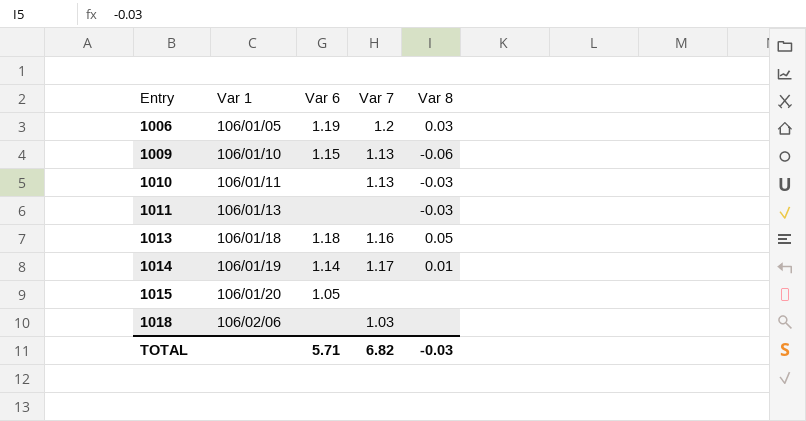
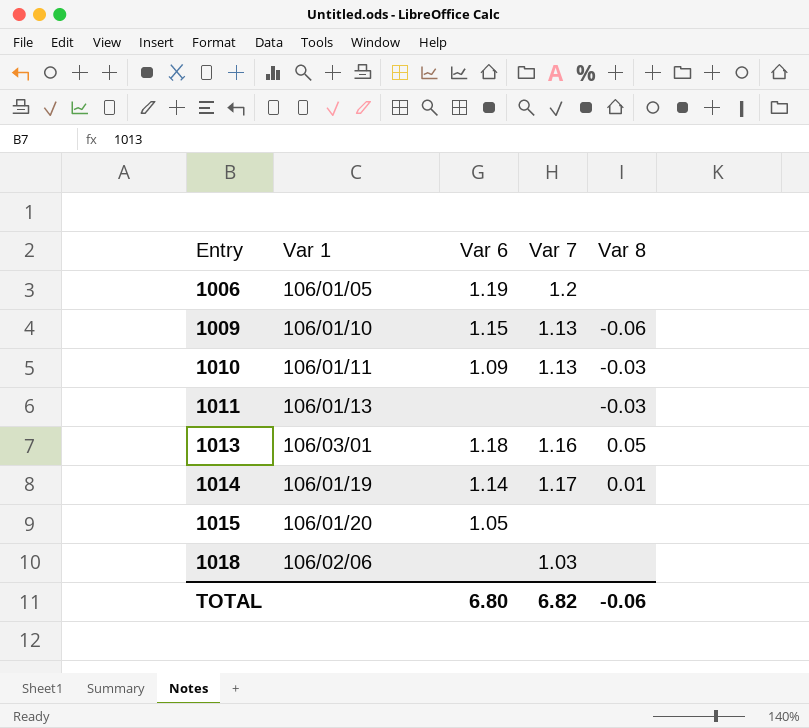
1006 | Var 8: 0.03 -> none
1010 | Var 6: none -> 1.09
1013 | Var 1: 106/01/18 -> 106/03/01
TOTAL | Var 6: 5.71 -> 6.80
TOTAL | Var 8: -0.03 -> -0.06

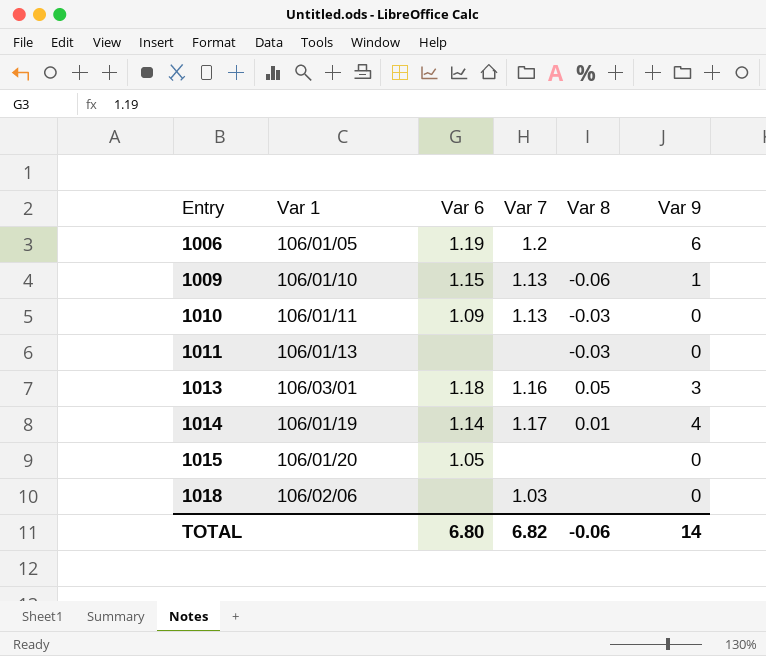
column Var 9 | position: none -> 6

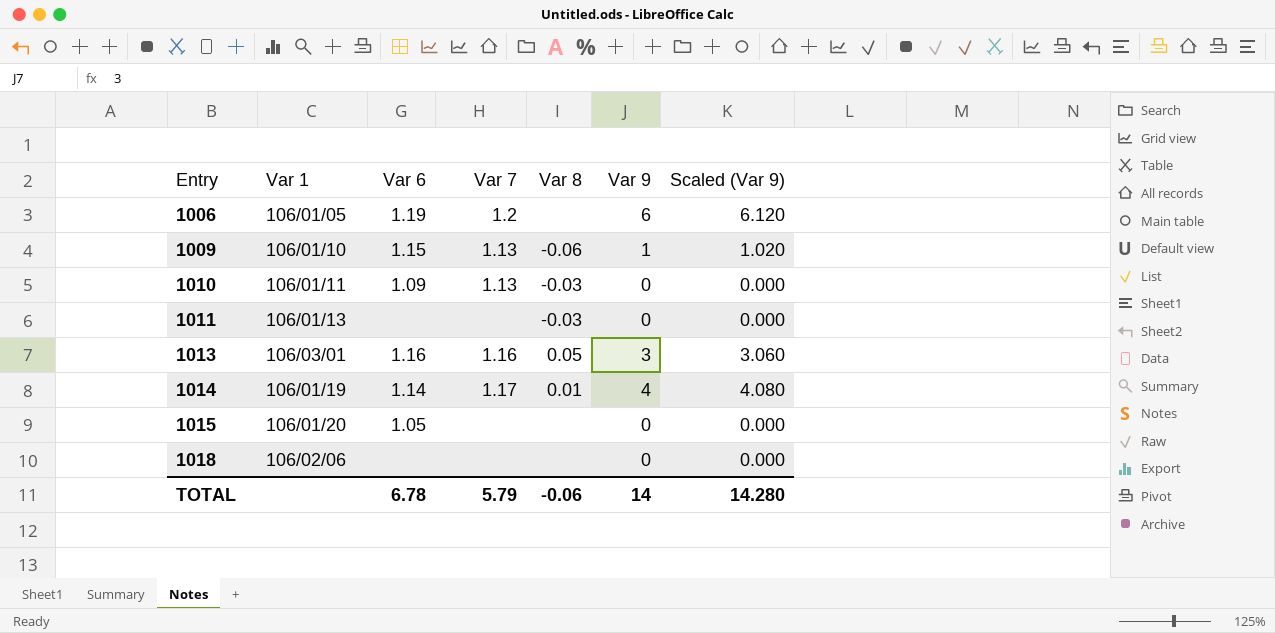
column Scaled (Var 9) | formula: none -> [Var 9] * 1.02
1013 | Var 6: 1.18 -> 1.16
1018 | Var 7: 1.03 -> none
TOTAL | Var 6: 6.80 -> 6.78
TOTAL | Var 7: 6.82 -> 5.79

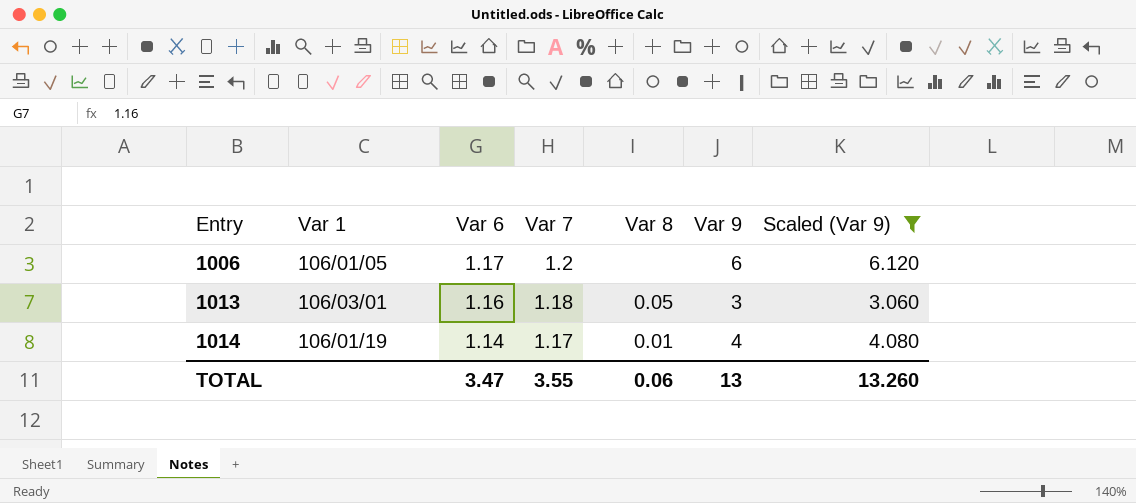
filter: none -> Scaled (Var 9) >= 3.060
1006 | Var 6: 1.19 -> 1.17
1013 | Var 7: 1.16 -> 1.18
TOTAL | Var 6: 6.78 -> 3.47
TOTAL | Var 7: 5.79 -> 3.55
TOTAL | Var 8: -0.06 -> 0.06
TOTAL | Var 9: 14 -> 13
TOTAL | Scaled (Var 9): 14.280 -> 13.260

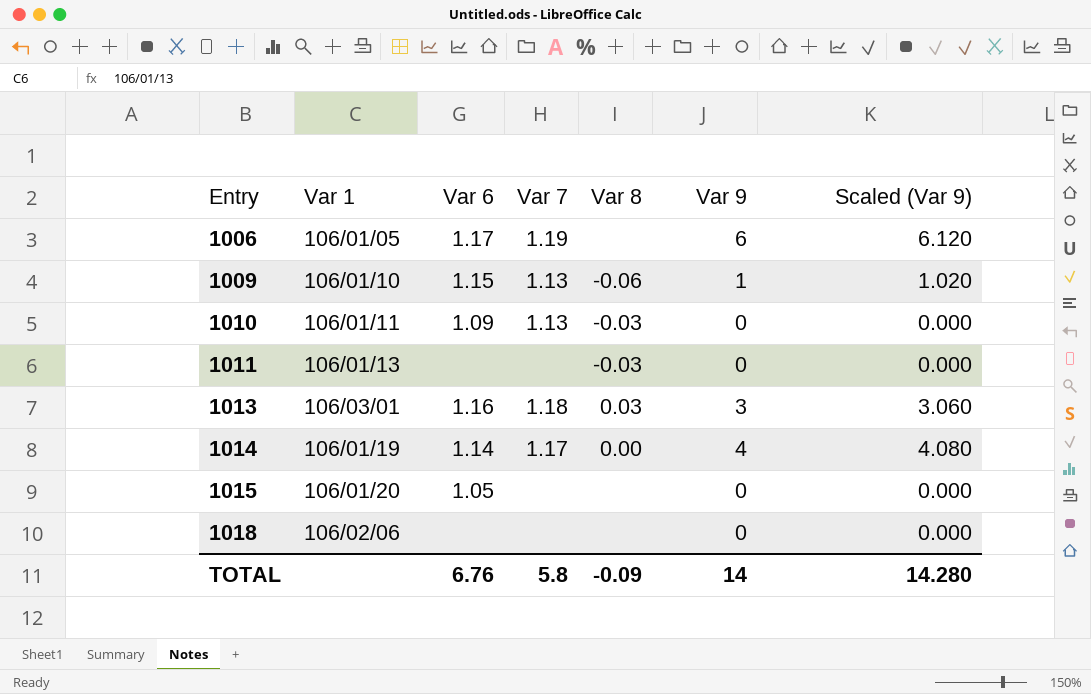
filter: Scaled (Var 9) >= 3.060 -> none
1006 | Var 7: 1.2 -> 1.19
1013 | Var 8: 0.05 -> 0.03
1014 | Var 8: 0.01 -> 0.00
TOTAL | Var 6: 3.47 -> 6.76
TOTAL | Var 7: 3.55 -> 5.8
TOTAL | Var 8: 0.06 -> -0.09
TOTAL | Var 9: 13 -> 14
TOTAL | Scaled (Var 9): 13.260 -> 14.280

